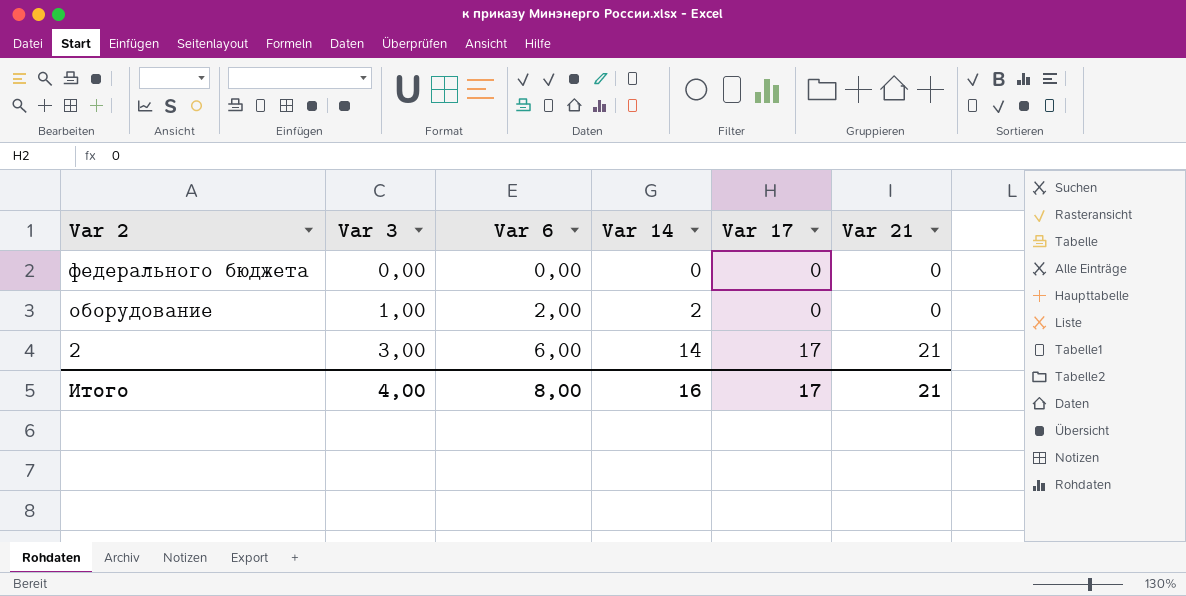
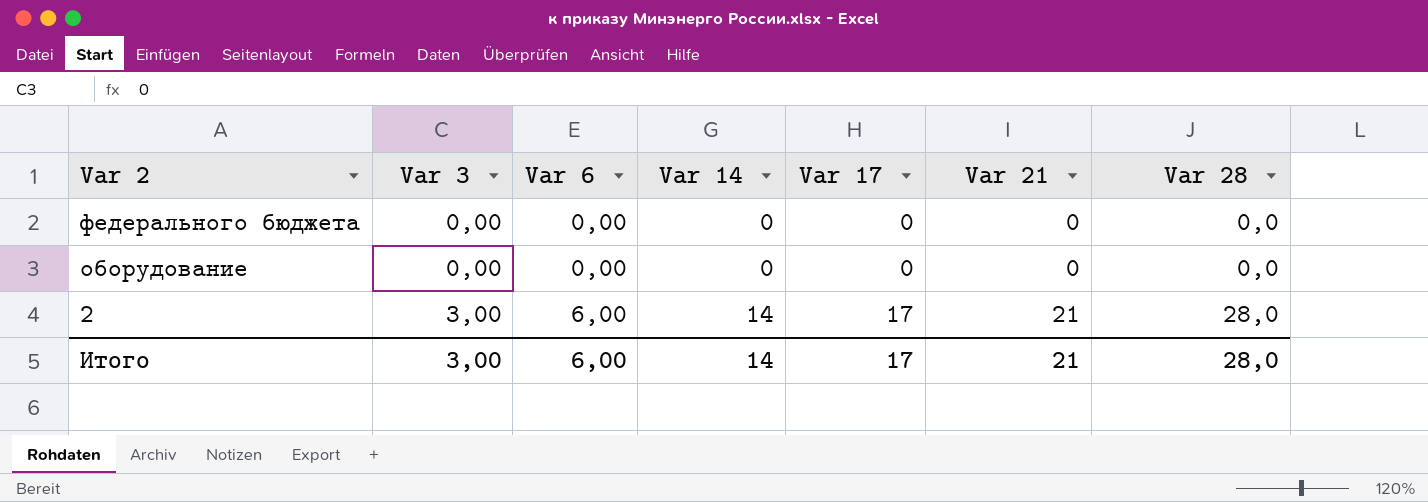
column Var 28 | position: none -> 7
оборудование | Var 3: 1,00 -> 0,00
оборудование | Var 6: 2,00 -> 0,00
оборудование | Var 14: 2 -> 0
Итого | Var 3: 4,00 -> 3,00
Итого | Var 6: 8,00 -> 6,00
Итого | Var 14: 16 -> 14

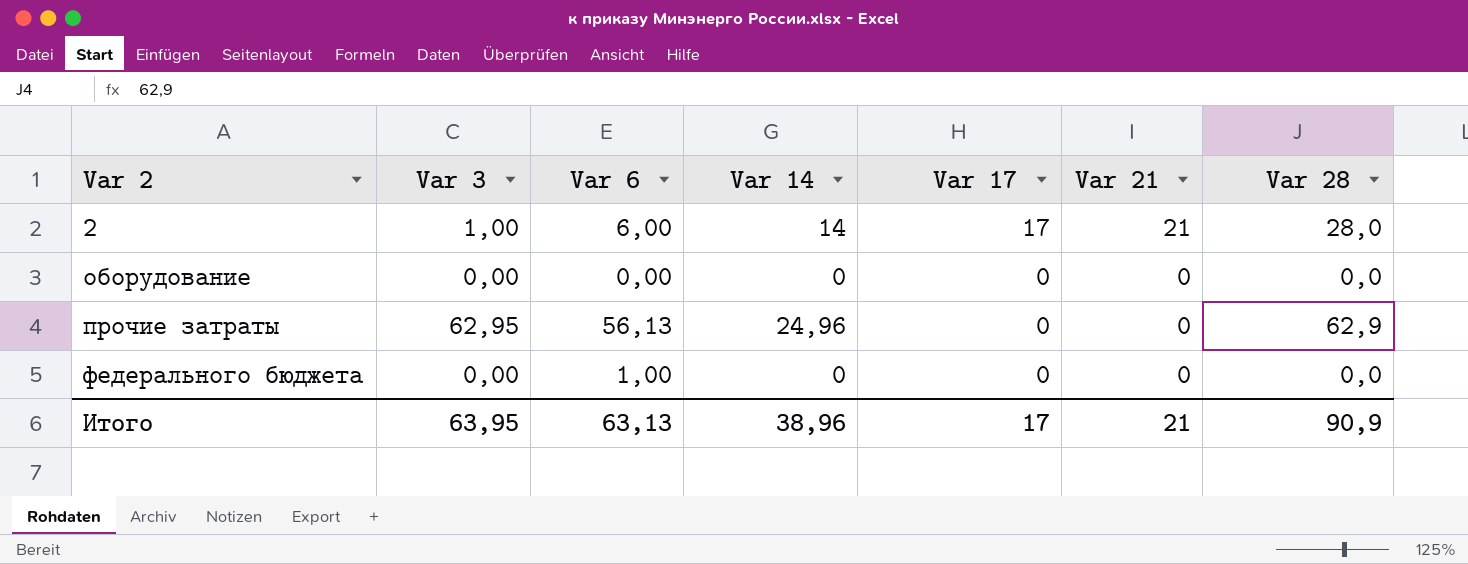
row order: Var 2 descending -> Var 2 ascending
2 | Var 3: 3,00 -> 1,00
row прочие затраты: none -> 62,95 | 56,13 | 24,96 | 0 | 0 | 62,9
федерального бюджета | Var 6: 0,00 -> 1,00
Итого | Var 3: 3,00 -> 63,95
Итого | Var 6: 6,00 -> 63,13
Итого | Var 14: 14 -> 38,96
Итого | Var 28: 28,0 -> 90,9

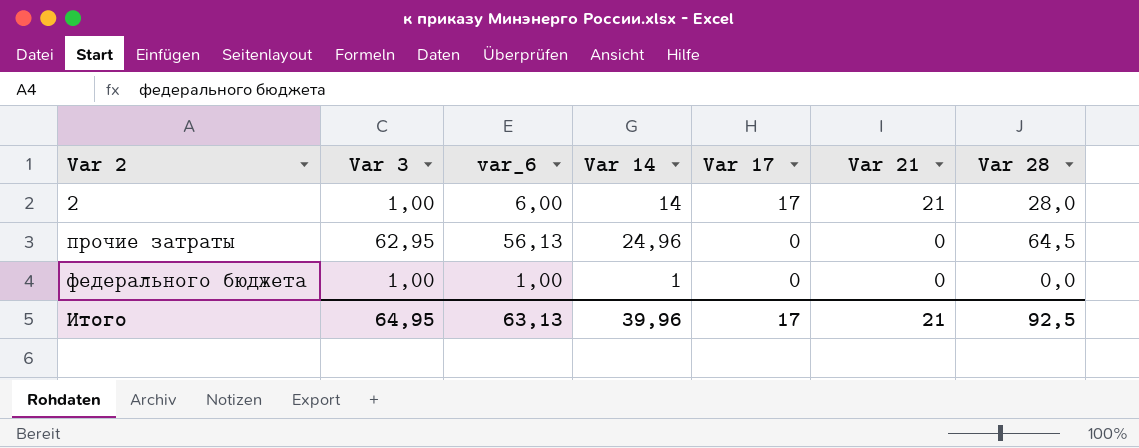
column name: Var 6 -> var_6
row оборудование: 0,00 | 0,00 | 0 | 0 | 0 | 0,0 -> none
прочие затраты | Var 28: 62,9 -> 64,5
федерального бюджета | Var 3: 0,00 -> 1,00
федерального бюджета | Var 14: 0 -> 1
Итого | Var 3: 63,95 -> 64,95
Итого | Var 14: 38,96 -> 39,96
Итого | Var 28: 90,9 -> 92,5

